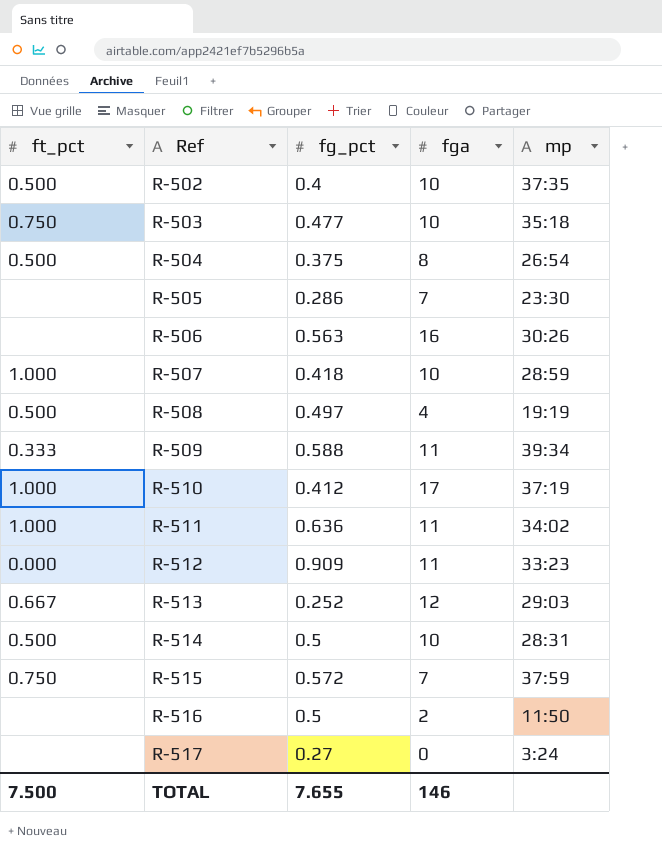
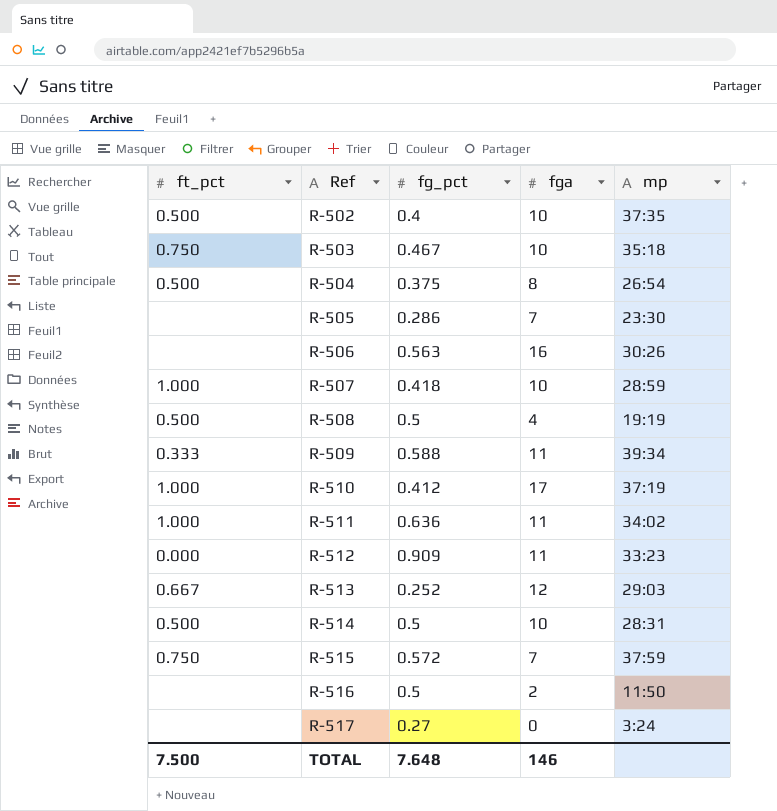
R-503 | fg_pct: 0.477 -> 0.467
R-508 | fg_pct: 0.497 -> 0.5
TOTAL | fg_pct: 7.655 -> 7.648

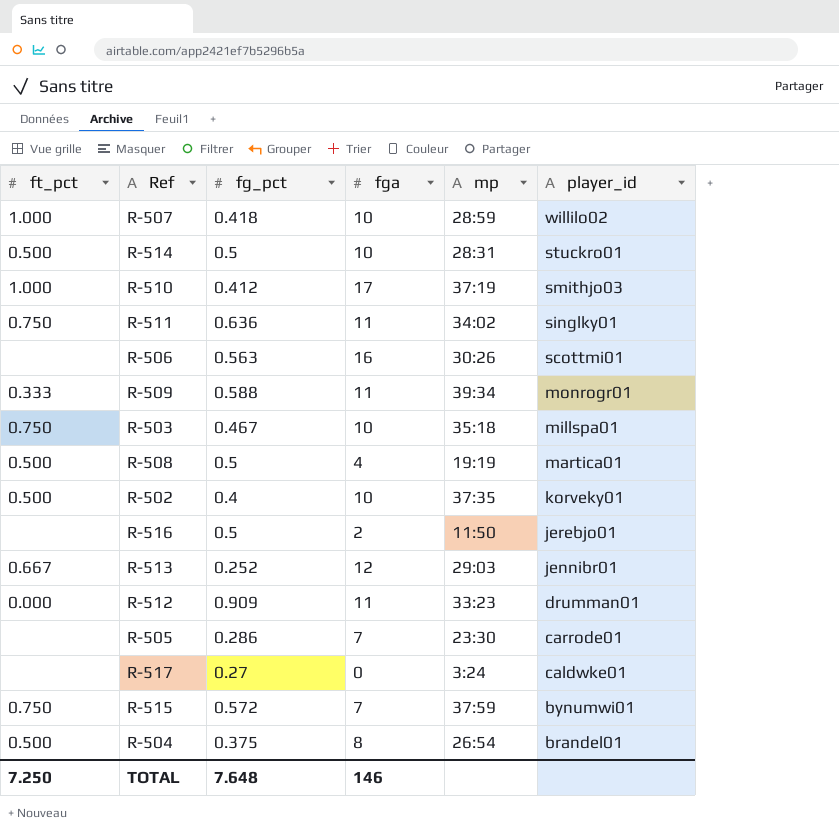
row order: Ref ascending -> player_id descending
column player_id | position: none -> 6
R-511 | ft_pct: 1.000 -> 0.750
TOTAL | ft_pct: 7.500 -> 7.250

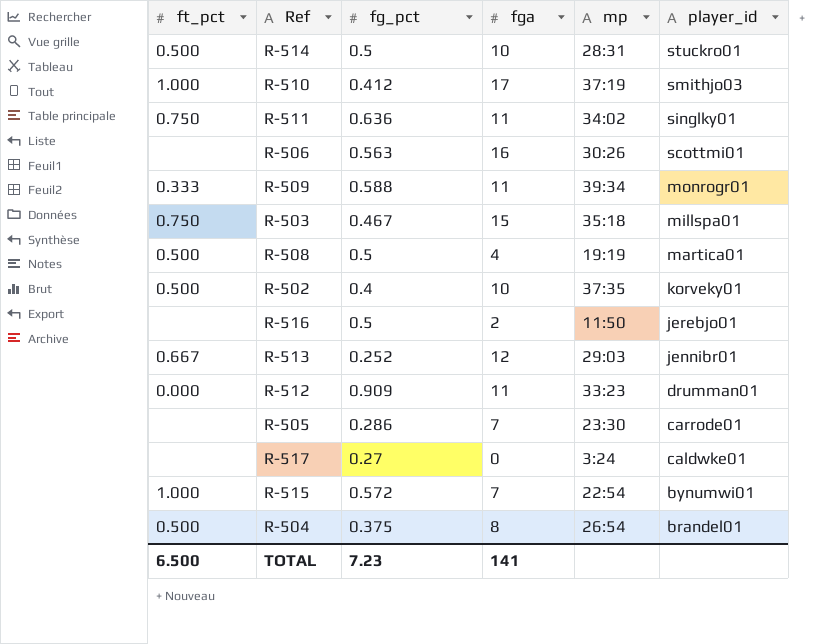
row R-507: 1.000 | 0.418 | 10 | 28:59 | willilo02 -> none
R-503 | fga: 10 -> 15
R-515 | ft_pct: 0.750 -> 1.000
R-515 | mp: 37:59 -> 22:54
TOTAL | ft_pct: 7.250 -> 6.500
TOTAL | fg_pct: 7.648 -> 7.23
TOTAL | fga: 146 -> 141

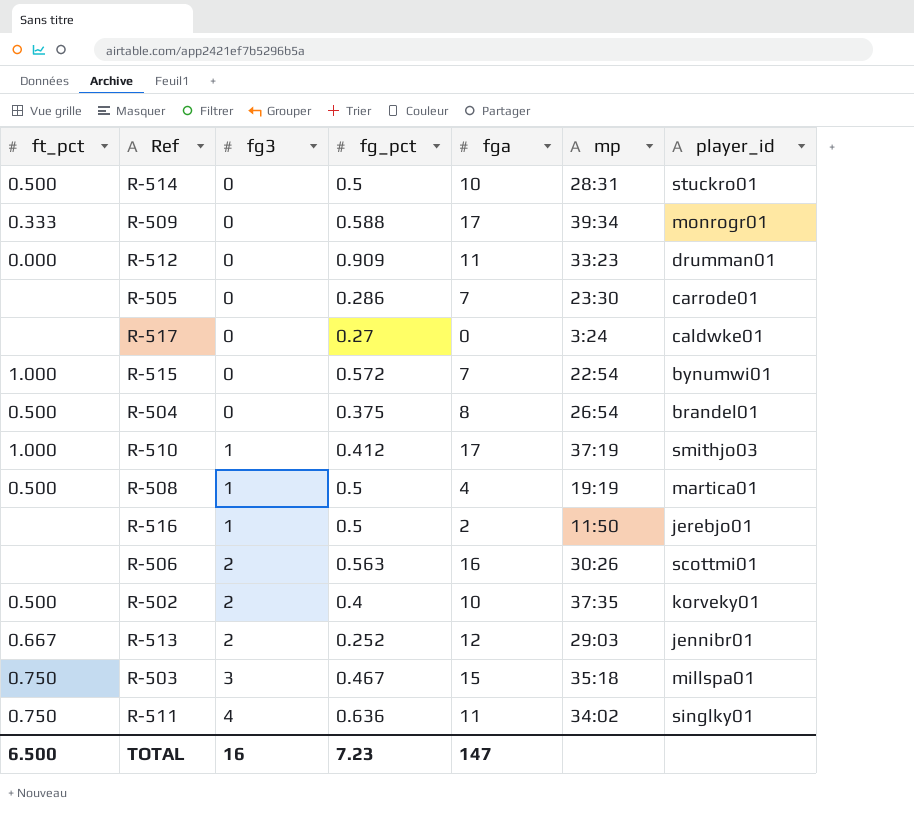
row order: player_id descending -> fg3 ascending
column fg3 | position: none -> 3
R-509 | fga: 11 -> 17
TOTAL | fga: 141 -> 147

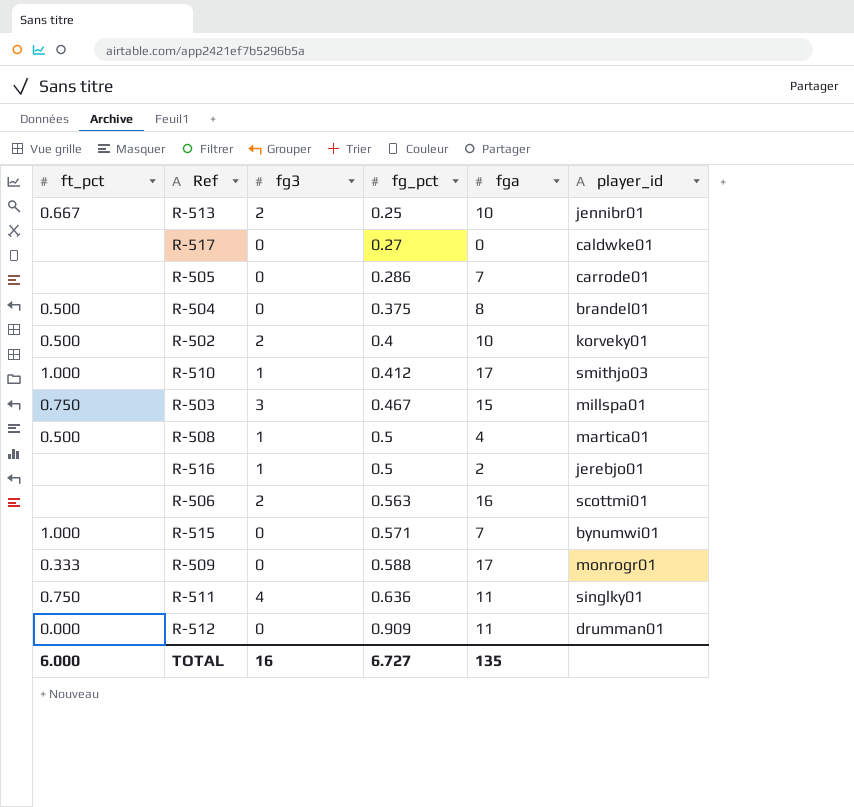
row order: fg3 ascending -> fg_pct ascending
column mp | position: 6 -> none
row R-514: 0.500 | 0 | 0.5 | 10 | 28:31 | stuckro01 -> none
R-513 | fg_pct: 0.252 -> 0.25
R-513 | fga: 12 -> 10
R-515 | fg_pct: 0.572 -> 0.571
TOTAL | ft_pct: 6.500 -> 6.000
TOTAL | fg_pct: 7.23 -> 6.727
TOTAL | fga: 147 -> 135

